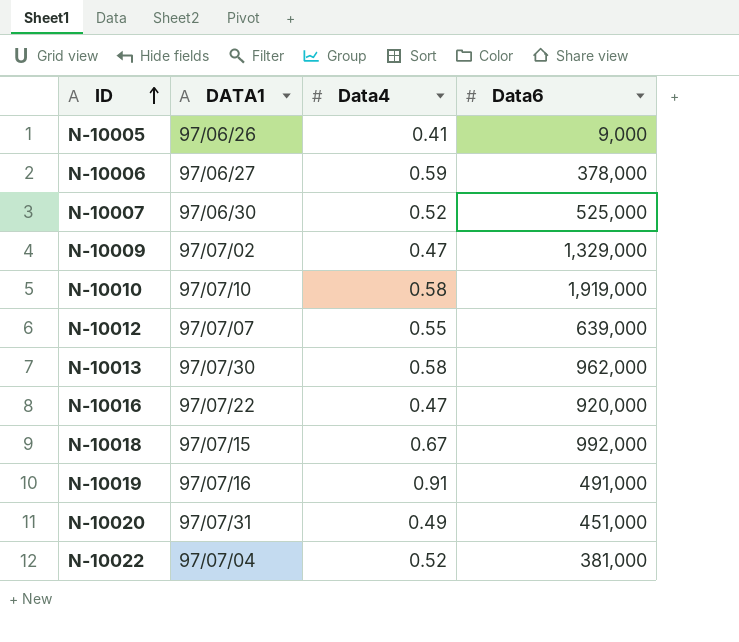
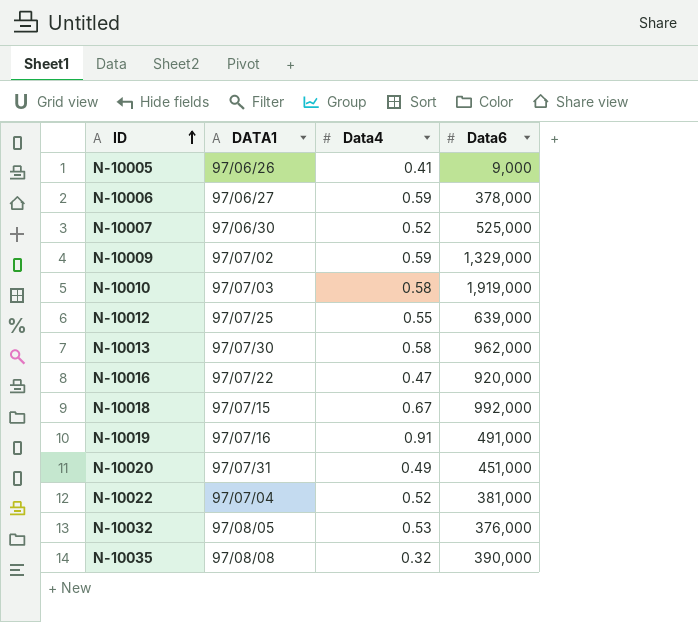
N-10009 | Data4: 0.47 -> 0.59
N-10010 | DATA1: 97/07/10 -> 97/07/03
N-10012 | DATA1: 97/07/07 -> 97/07/25
row N-10032: none -> 97/08/05 | 0.53 | 376,000
row N-10035: none -> 97/08/08 | 0.32 | 390,000

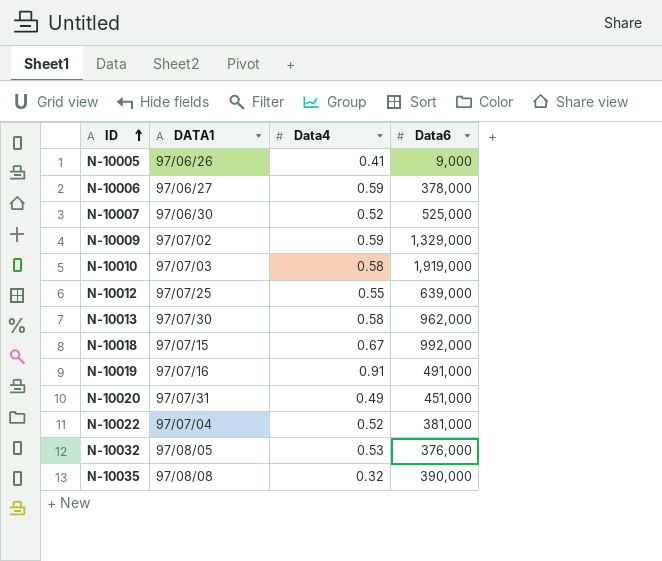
row N-10016: 97/07/22 | 0.47 | 920,000 -> none

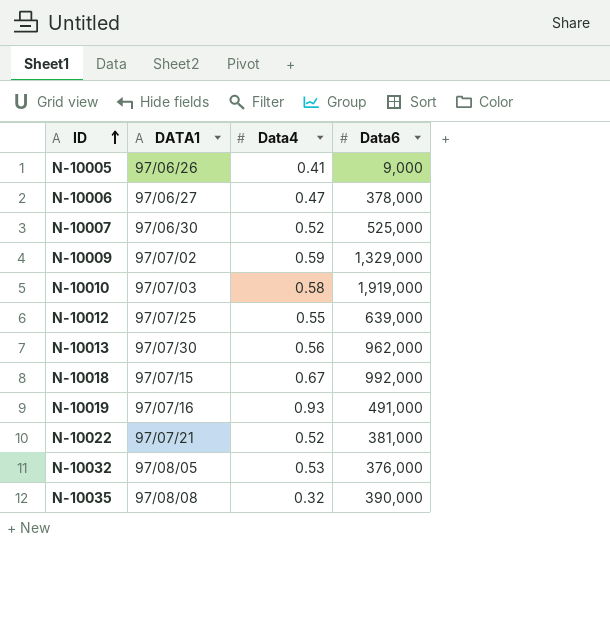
row N-10020: 97/07/31 | 0.49 | 451,000 -> none
N-10006 | Data4: 0.59 -> 0.47
N-10013 | Data4: 0.58 -> 0.56
N-10019 | Data4: 0.91 -> 0.93
N-10022 | DATA1: 97/07/04 -> 97/07/21

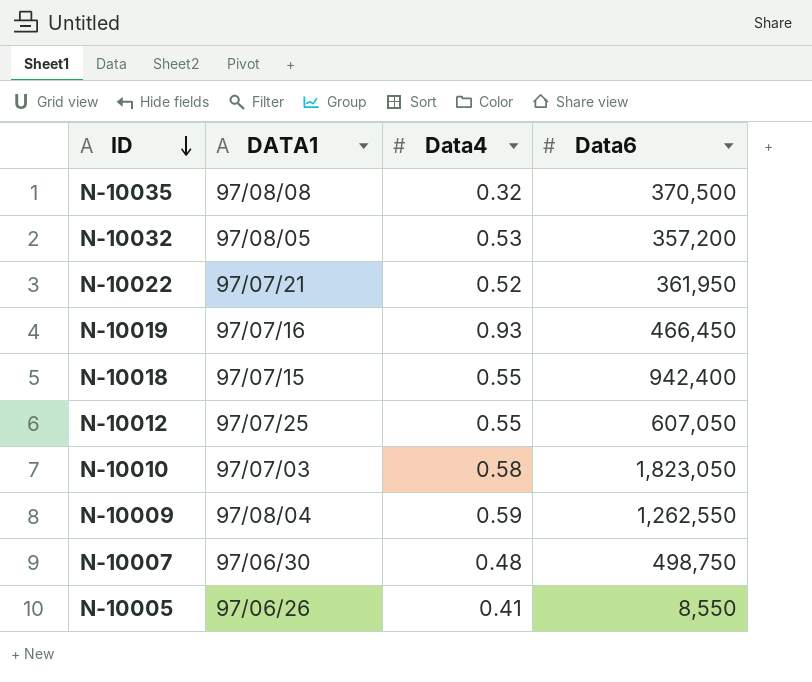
row order: ID ascending -> ID descending
row N-10006: 97/06/27 | 0.47 | 378,000 -> none
row N-10013: 97/07/30 | 0.56 | 962,000 -> none
N-10035 | Data6: 390,000 -> 370,500
N-10032 | Data6: 376,000 -> 357,200
N-10022 | Data6: 381,000 -> 361,950
N-10019 | Data6: 491,000 -> 466,450
N-10018 | Data4: 0.67 -> 0.55
N-10018 | Data6: 992,000 -> 942,400
N-10012 | Data6: 639,000 -> 607,050
N-10010 | Data6: 1,919,000 -> 1,823,050
N-10009 | DATA1: 97/07/02 -> 97/08/04
N-10009 | Data6: 1,329,000 -> 1,262,550
N-10007 | Data4: 0.52 -> 0.48
N-10007 | Data6: 525,000 -> 498,750
N-10005 | Data6: 9,000 -> 8,550

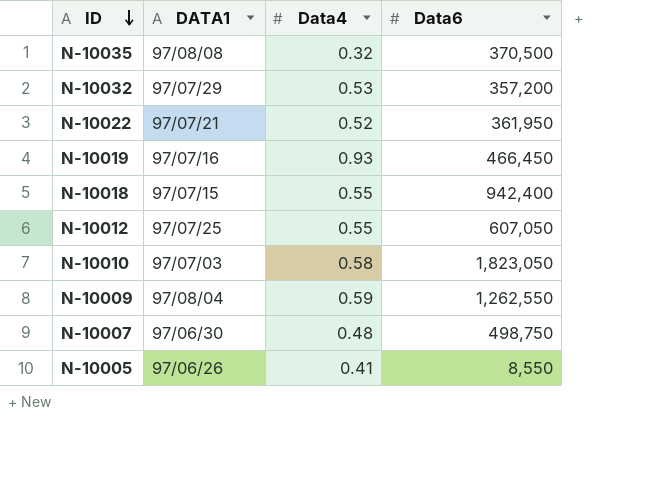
N-10032 | DATA1: 97/08/05 -> 97/07/29

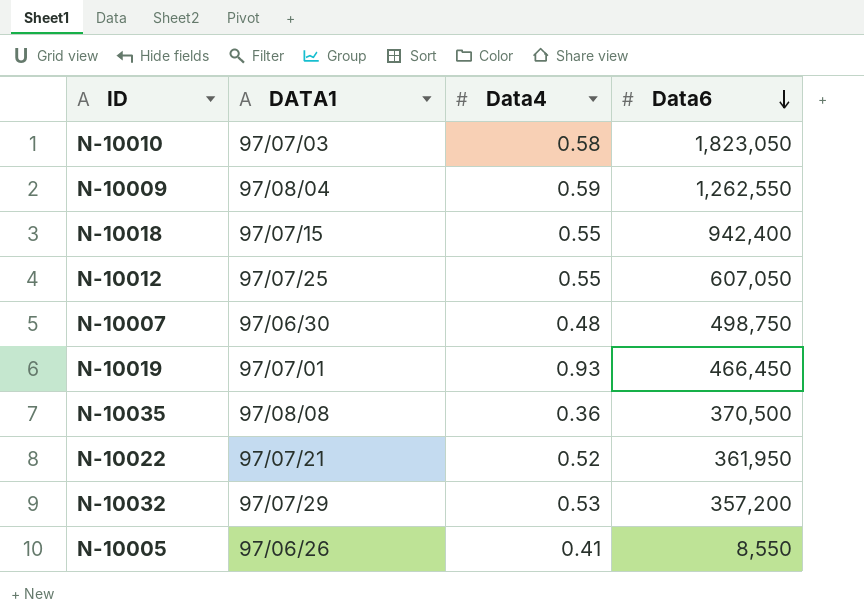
row order: ID descending -> Data6 descending
N-10019 | DATA1: 97/07/16 -> 97/07/01
N-10035 | Data4: 0.32 -> 0.36

